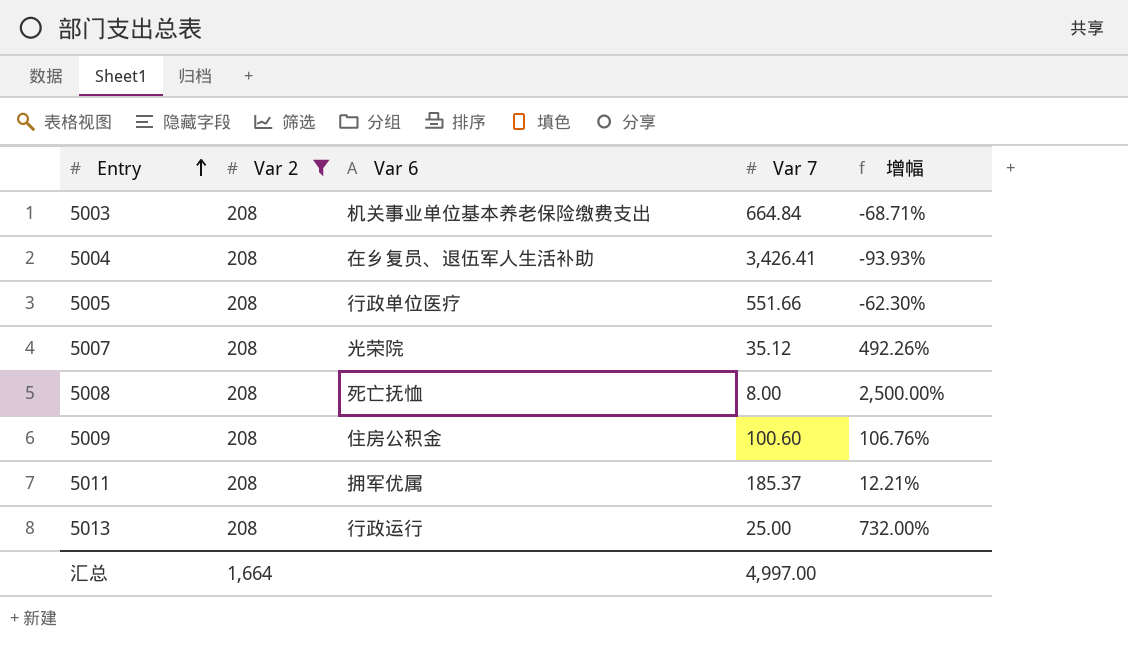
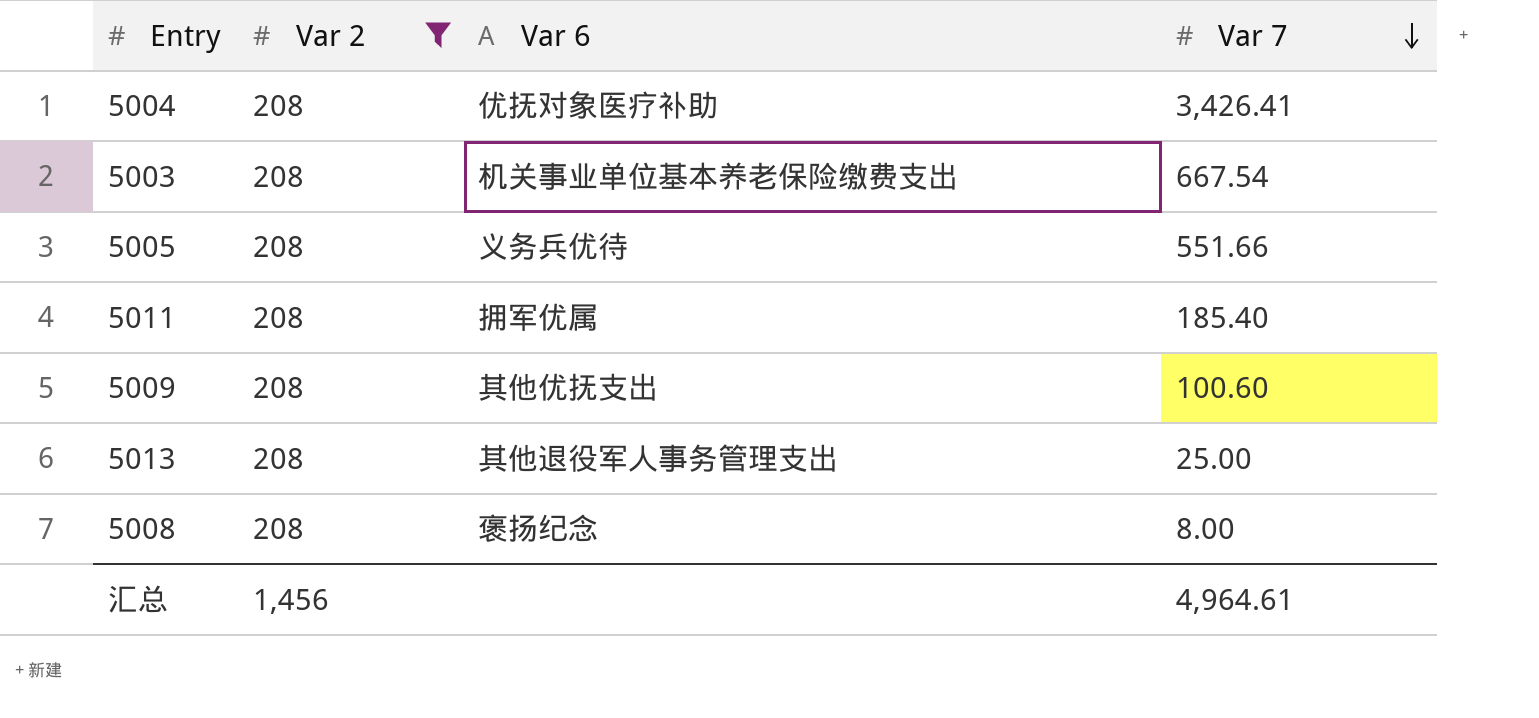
row order: Entry ascending -> Var 7 descending
column 增幅 | formula: ([Var 2] - [Var 7]) / [Var 7] -> none
row 5007: 208 | 光荣院 | 35.12 | 492.26% -> none
5004 | Var 6: 在乡复员、退伍军人生活补助 -> 优抚对象医疗补助
5003 | Var 7: 664.84 -> 667.54
5005 | Var 6: 行政单位医疗 -> 义务兵优待
5011 | Var 7: 185.37 -> 185.40
5009 | Var 6: 住房公积金 -> 其他优抚支出
5013 | Var 6: 行政运行 -> 其他退役军人事务管理支出
5008 | Var 6: 死亡抚恤 -> 褒扬纪念
汇总 | Var 2: 1,664 -> 1,456
汇总 | Var 7: 4,997.00 -> 4,964.61

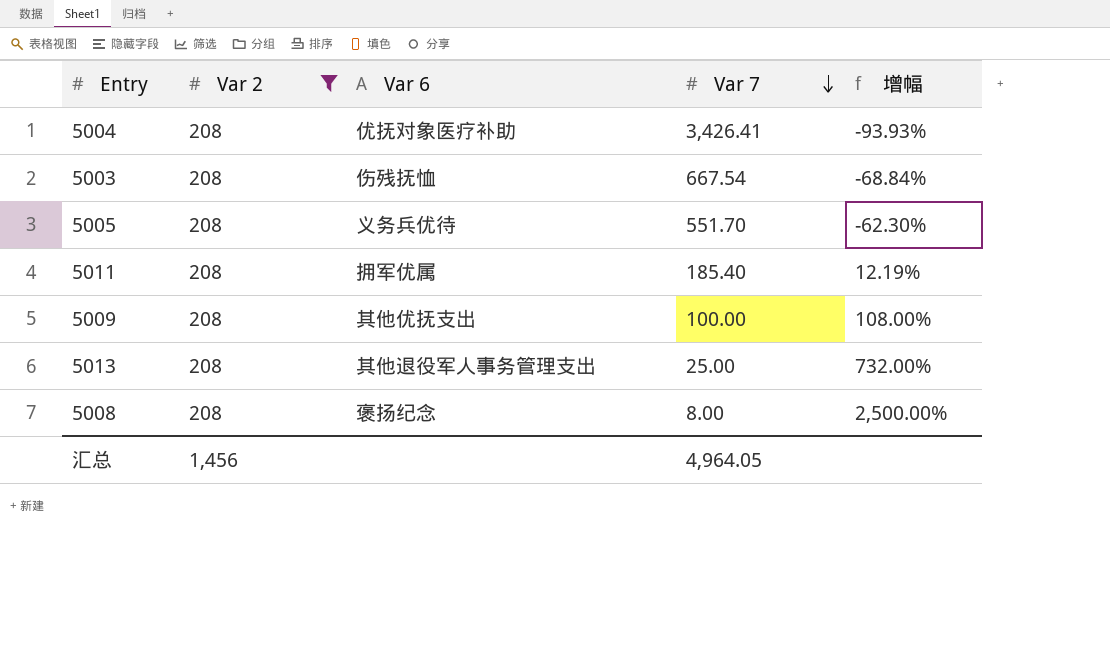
column 增幅 | formula: none -> ([Var 2] - [Var 7]) / [Var 7]
5003 | Var 6: 机关事业单位基本养老保险缴费支出 -> 伤残抚恤
5005 | Var 7: 551.66 -> 551.70
5009 | Var 7: 100.60 -> 100.00
汇总 | Var 7: 4,964.61 -> 4,964.05

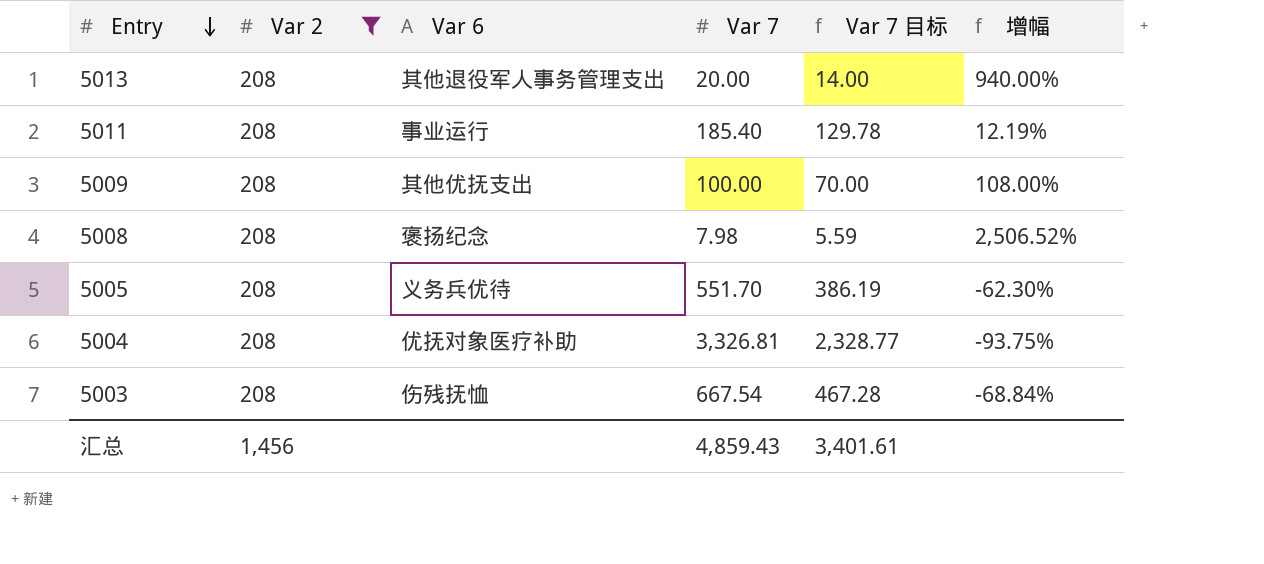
row order: Var 7 descending -> Entry descending
column Var 7 目标 | formula: none -> [Var 7] * 0.7
5013 | Var 7: 25.00 -> 20.00
5013 | 增幅: 732.00% -> 940.00%
5011 | Var 6: 拥军优属 -> 事业运行
5008 | Var 7: 8.00 -> 7.98
5008 | 增幅: 2,500.00% -> 2,506.52%
5004 | Var 7: 3,426.41 -> 3,326.81
5004 | 增幅: -93.93% -> -93.75%
汇总 | Var 7: 4,964.05 -> 4,859.43

